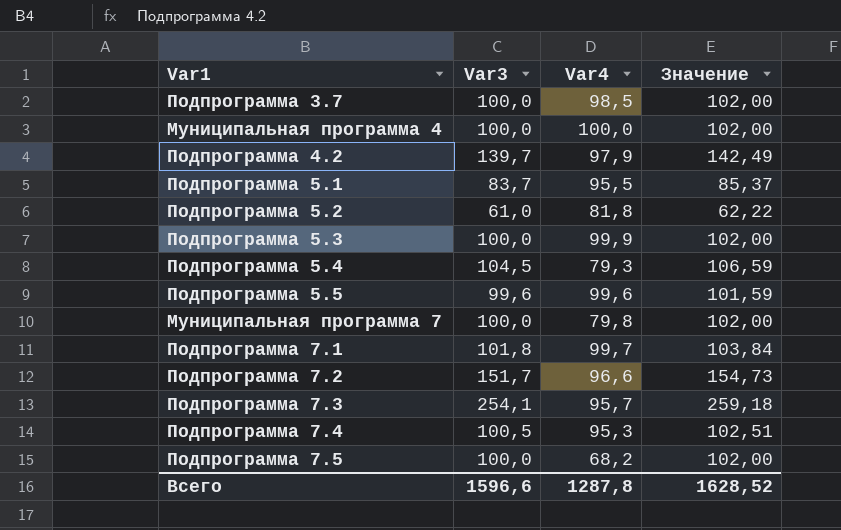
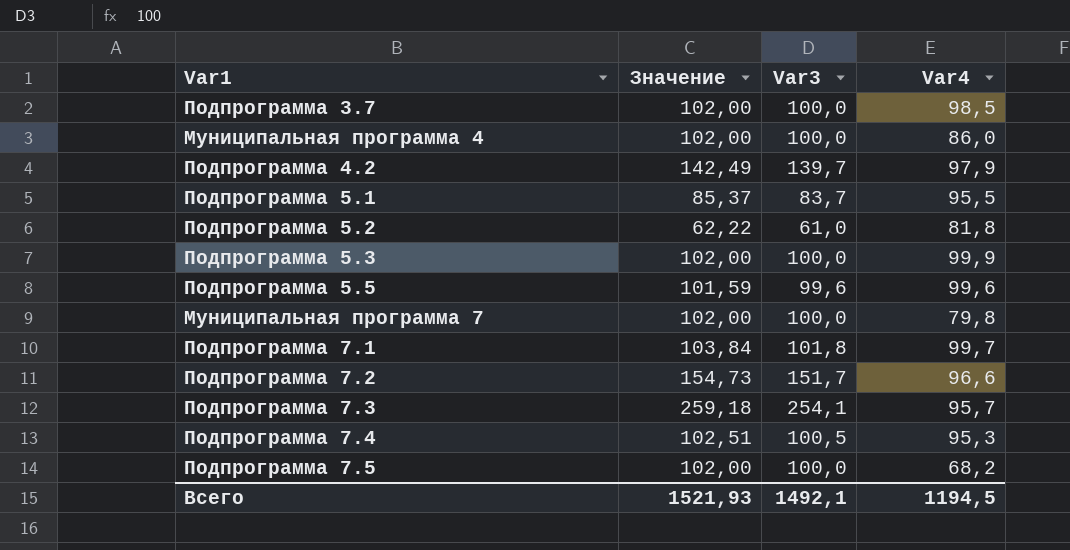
column Значение | position: 4 -> 2
row Подпрограмма 5.4: 104,5 | 79,3 | 106,59 -> none
Муниципальная программа 4 | Var4: 100,0 -> 86,0
Всего | Значение: 1628,52 -> 1521,93
Всего | Var3: 1596,6 -> 1492,1
Всего | Var4: 1287,8 -> 1194,5

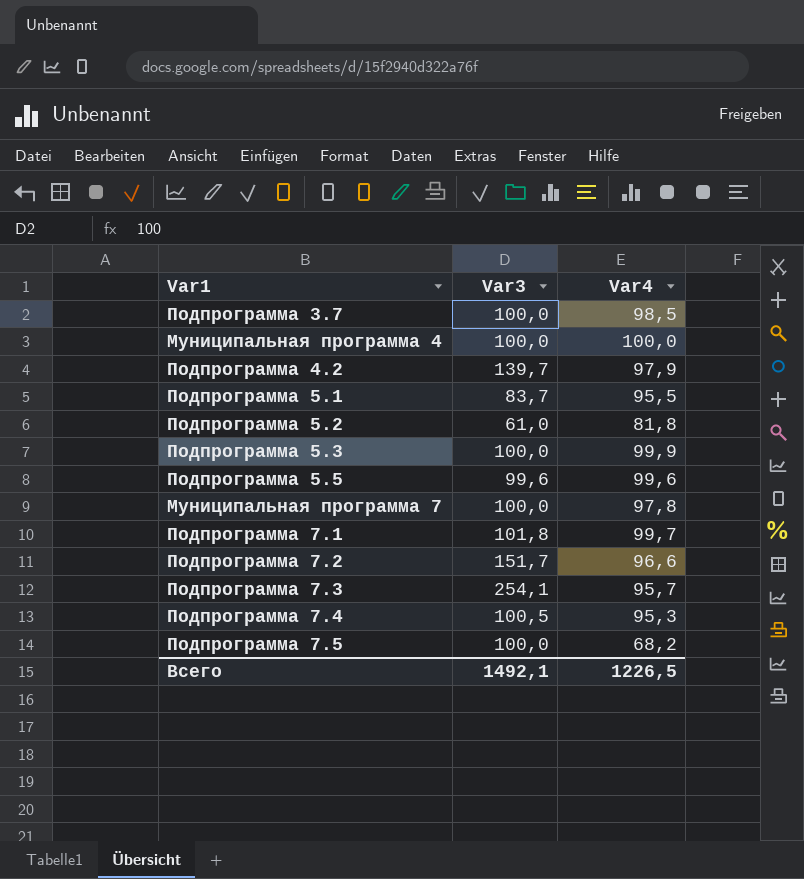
column Значение | formula: [Var3] * 1,02 -> none
Муниципальная программа 4 | Var4: 86,0 -> 100,0
Муниципальная программа 7 | Var4: 79,8 -> 97,8
Всего | Var4: 1194,5 -> 1226,5

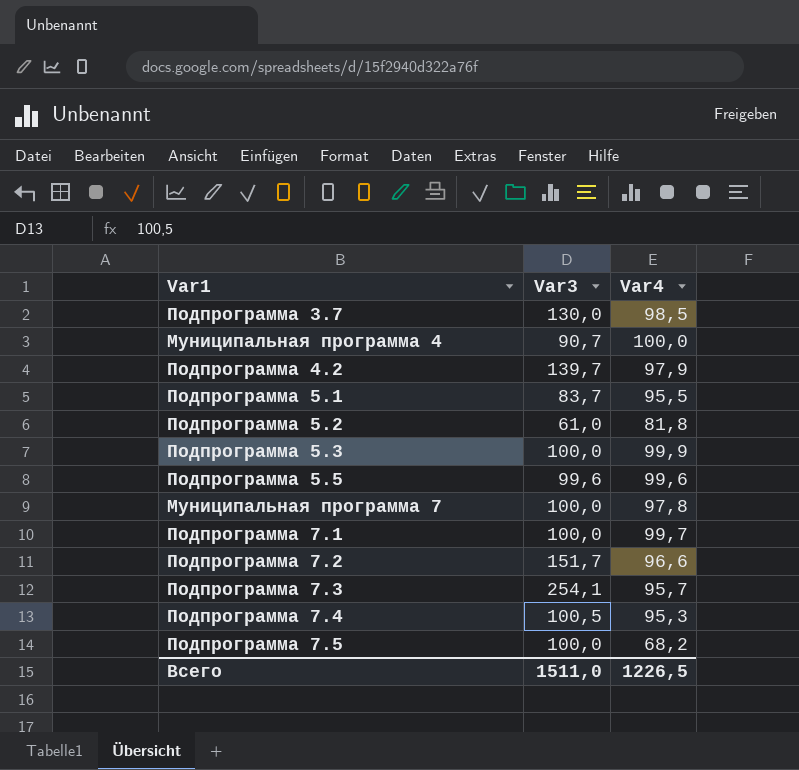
Подпрограмма 3.7 | Var3: 100,0 -> 130,0
Муниципальная программа 4 | Var3: 100,0 -> 90,7
Подпрограмма 7.1 | Var3: 101,8 -> 100,0
Всего | Var3: 1492,1 -> 1511,0

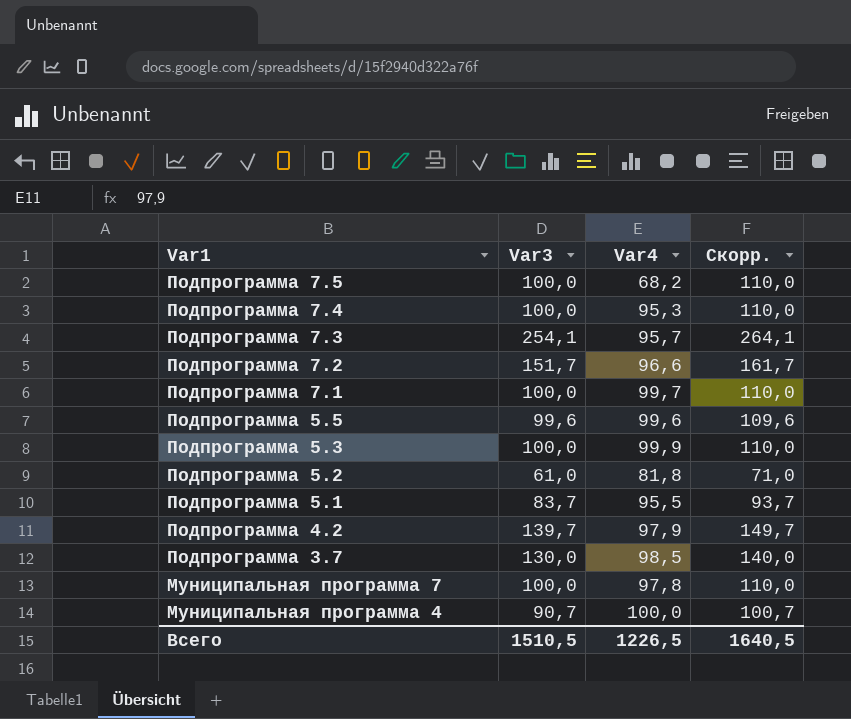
row order: none -> Var1 descending
column Скорр. | formula: none -> [Var3] + 10
Подпрограмма 7.4 | Var3: 100,5 -> 100,0
Всего | Var3: 1511,0 -> 1510,5

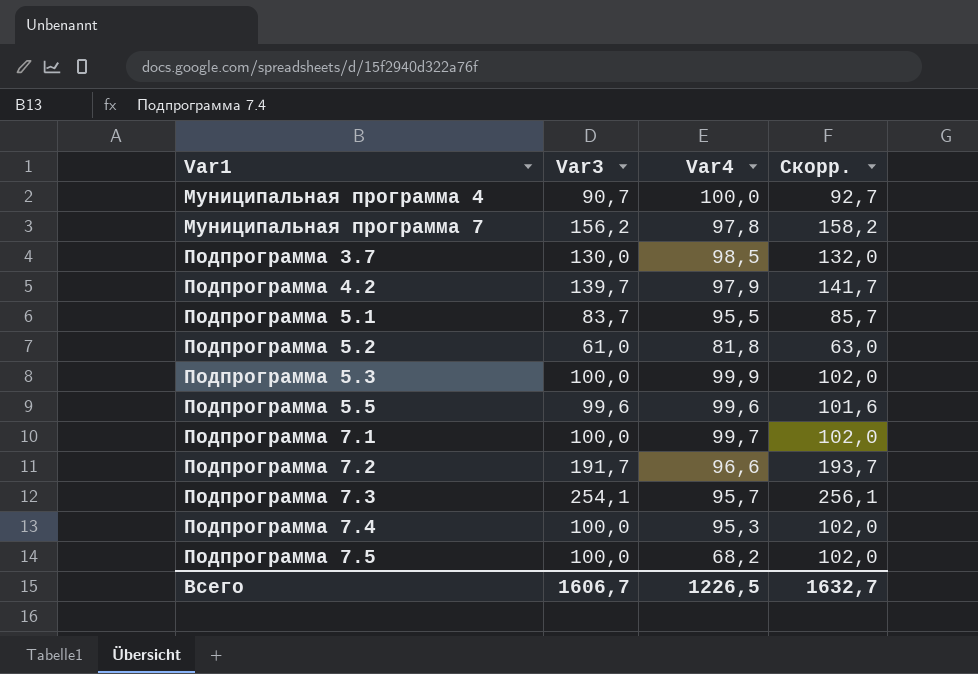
row order: Var1 descending -> Var1 ascending
column Скорр. | formula: [Var3] + 10 -> [Var3] + 2
Муниципальная программа 7 | Var3: 100,0 -> 156,2
Подпрограмма 7.2 | Var3: 151,7 -> 191,7
Всего | Var3: 1510,5 -> 1606,7
Всего | Скорр.: 1640,5 -> 1632,7

